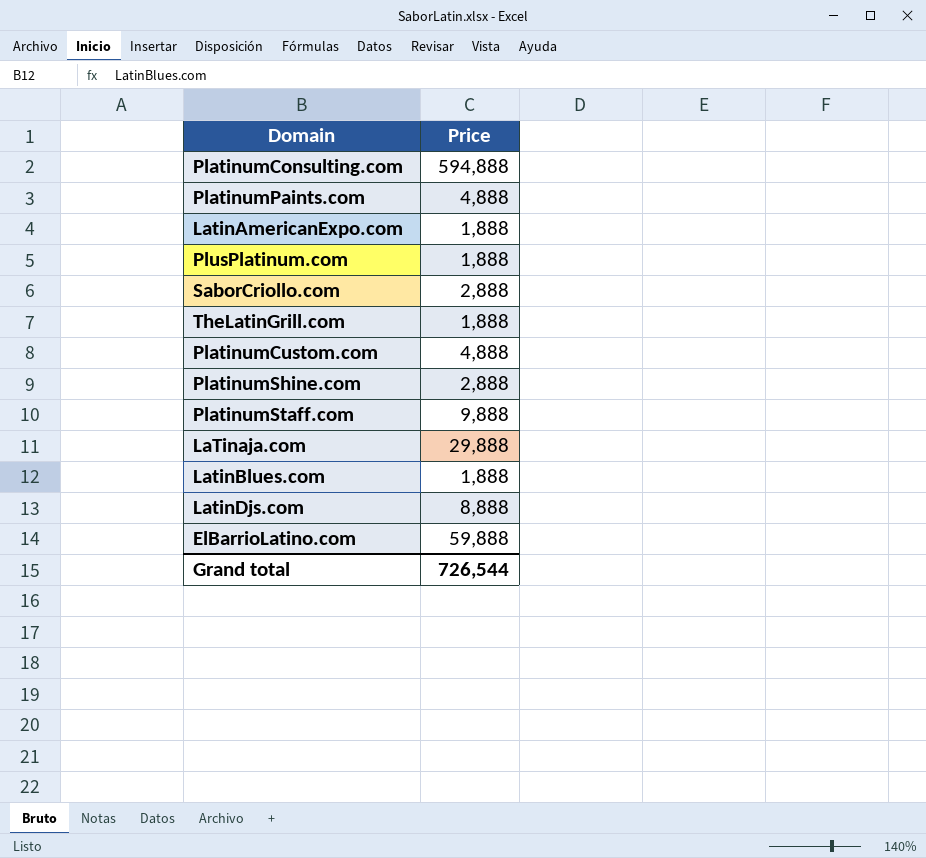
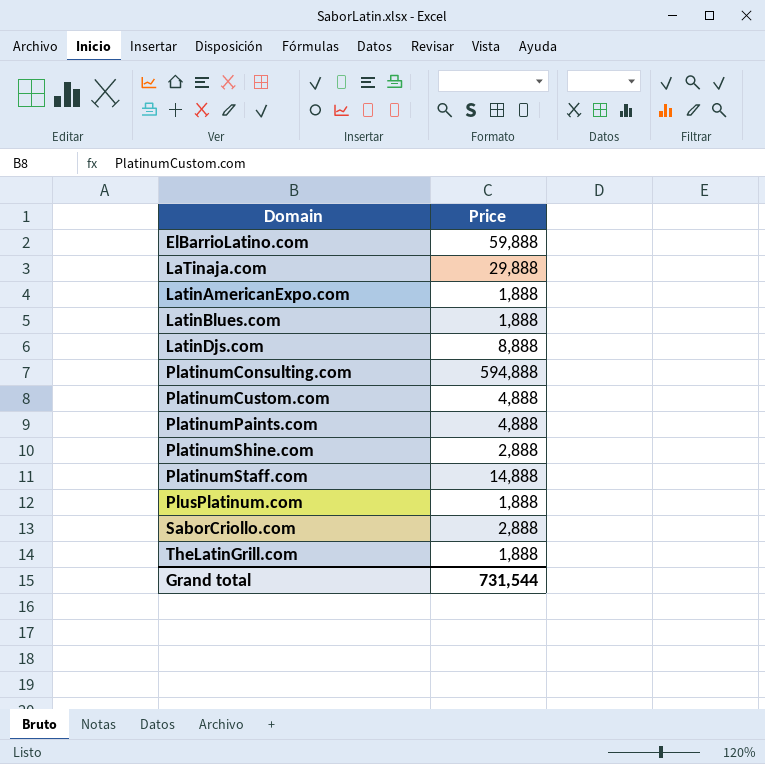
row order: none -> Domain ascending
PlatinumStaff.com | Price: 9,888 -> 14,888
Grand total | Price: 726,544 -> 731,544

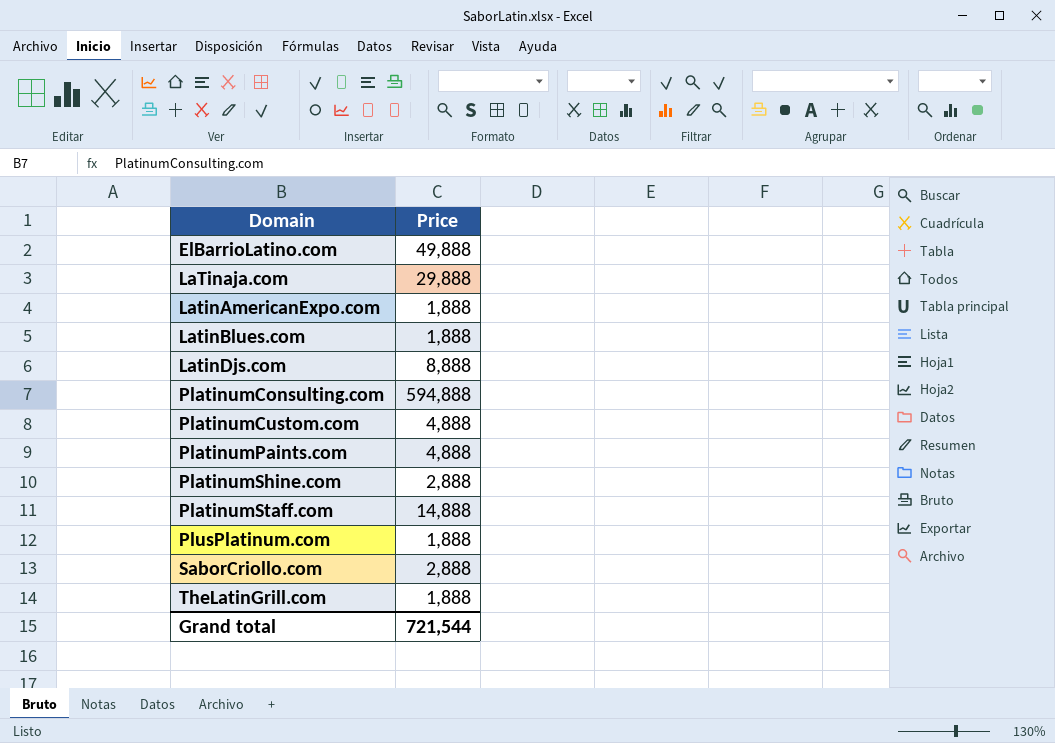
ElBarrioLatino.com | Price: 59,888 -> 49,888
Grand total | Price: 731,544 -> 721,544

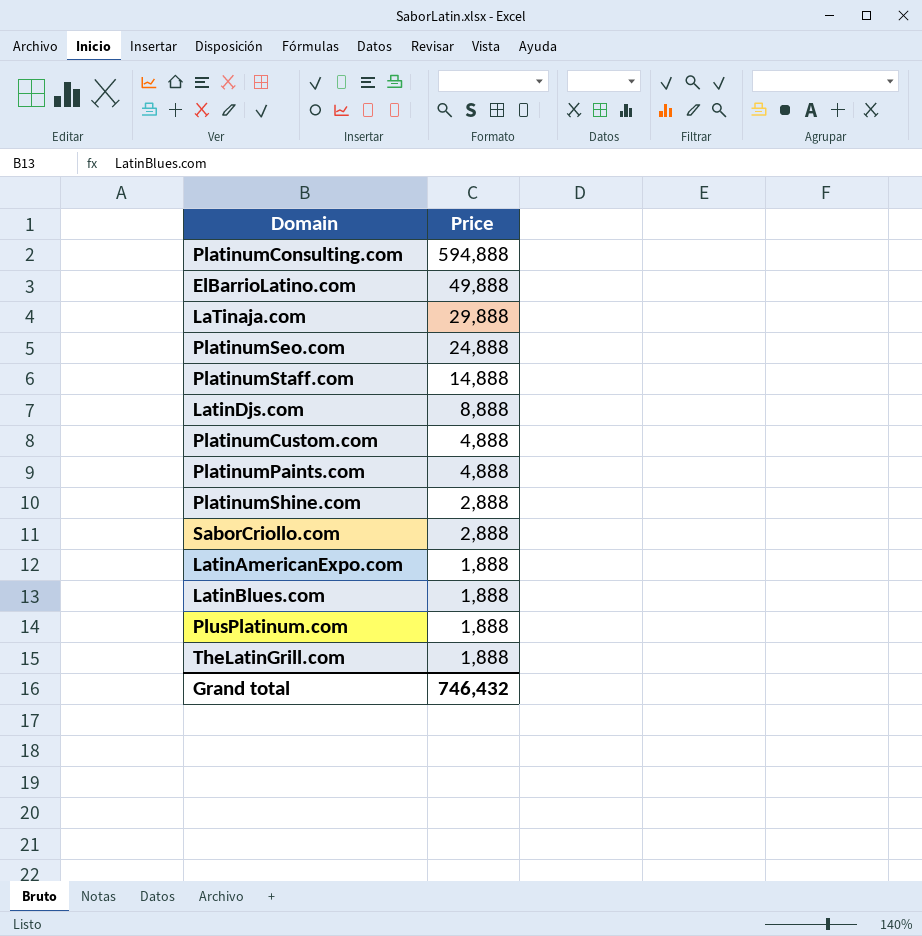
row order: Domain ascending -> Price descending
row PlatinumSeo.com: none -> 24,888
Grand total | Price: 721,544 -> 746,432

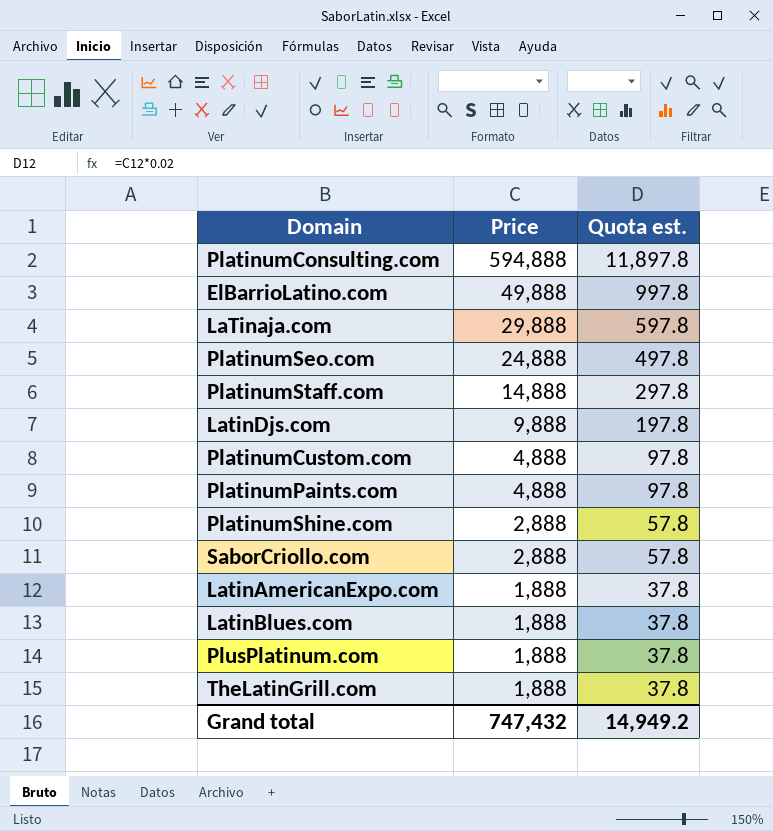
column Quota est. | formula: none -> [Price] * 0.02
LatinDjs.com | Price: 8,888 -> 9,888
Grand total | Price: 746,432 -> 747,432

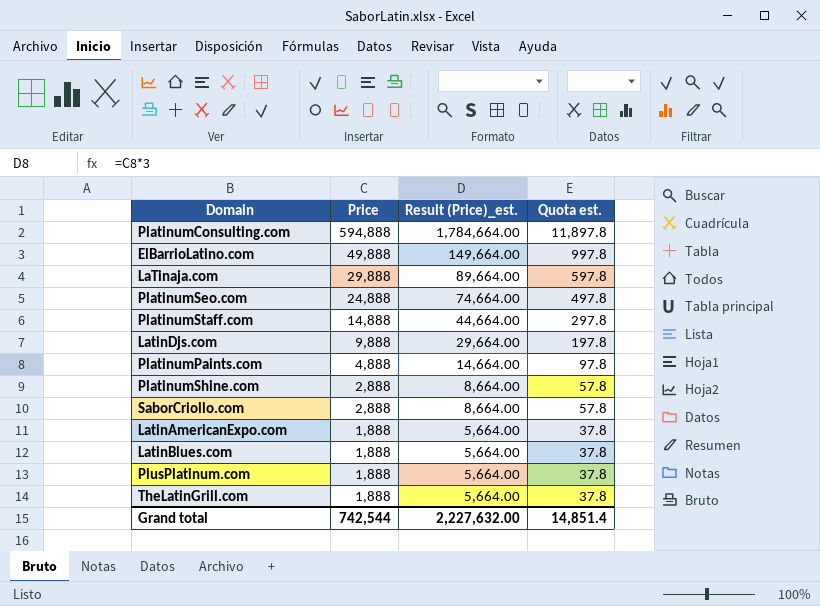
column Result (Price)_est. | formula: none -> [Price] * 3
row PlatinumCustom.com: 4,888 | 97.8 -> none
Grand total | Price: 747,432 -> 742,544
Grand total | Quota est.: 14,949.2 -> 14,851.4

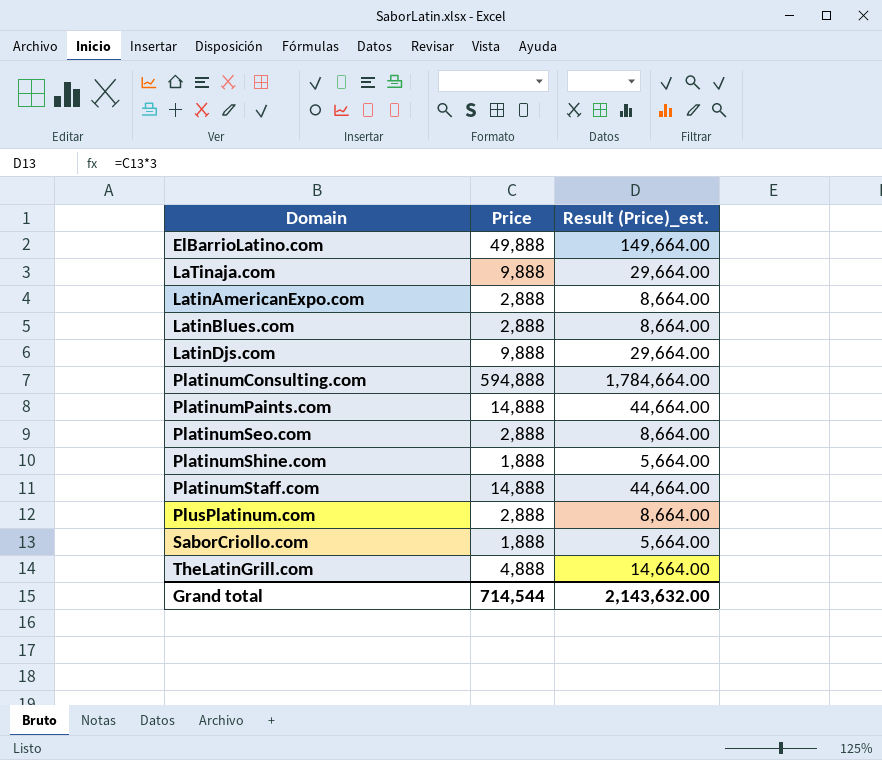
row order: Price descending -> Domain ascending
column Quota est. | formula: [Price] * 0.02 -> none
LaTinaja.com | Price: 29,888 -> 9,888
LaTinaja.com | Result (Price)_est.: 89,664.00 -> 29,664.00
LatinAmericanExpo.com | Price: 1,888 -> 2,888
LatinAmericanExpo.com | Result (Price)_est.: 5,664.00 -> 8,664.00
LatinBlues.com | Price: 1,888 -> 2,888
LatinBlues.com | Result (Price)_est.: 5,664.00 -> 8,664.00
PlatinumPaints.com | Price: 4,888 -> 14,888
PlatinumPaints.com | Result (Price)_est.: 14,664.00 -> 44,664.00
PlatinumSeo.com | Price: 24,888 -> 2,888
PlatinumSeo.com | Result (Price)_est.: 74,664.00 -> 8,664.00
PlatinumShine.com | Price: 2,888 -> 1,888
PlatinumShine.com | Result (Price)_est.: 8,664.00 -> 5,664.00
PlusPlatinum.com | Price: 1,888 -> 2,888
PlusPlatinum.com | Result (Price)_est.: 5,664.00 -> 8,664.00
SaborCriollo.com | Price: 2,888 -> 1,888
SaborCriollo.com | Result (Price)_est.: 8,664.00 -> 5,664.00
TheLatinGrill.com | Price: 1,888 -> 4,888
TheLatinGrill.com | Result (Price)_est.: 5,664.00 -> 14,664.00
Grand total | Price: 742,544 -> 714,544
Grand total | Result (Price)_est.: 2,227,632.00 -> 2,143,632.00

